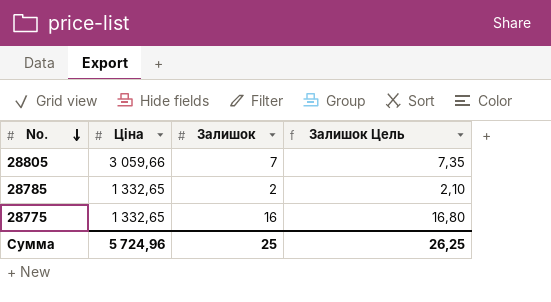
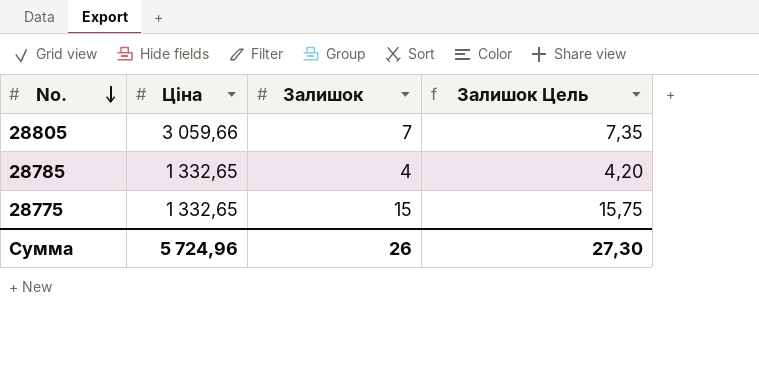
28785 | Залишок: 2 -> 4
28785 | Залишок Цель: 2,10 -> 4,20
28775 | Залишок: 16 -> 15
28775 | Залишок Цель: 16,80 -> 15,75
Сумма | Залишок: 25 -> 26
Сумма | Залишок Цель: 26,25 -> 27,30

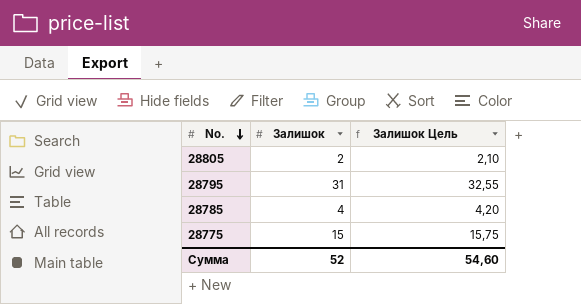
column Ціна | position: 2 -> none
28805 | Залишок: 7 -> 2
28805 | Залишок Цель: 7,35 -> 2,10
row 28795: none -> 31 | 32,55
Сумма | Залишок: 26 -> 52
Сумма | Залишок Цель: 27,30 -> 54,60

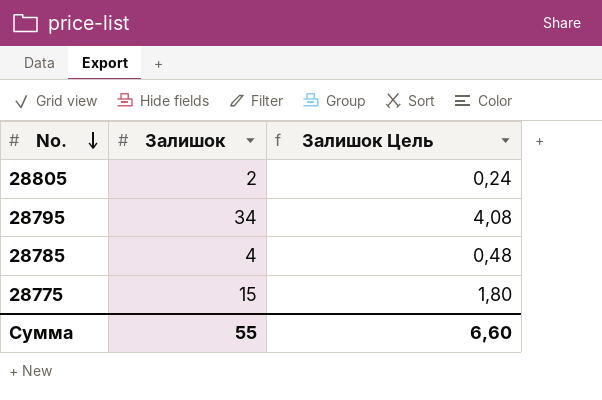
column Залишок Цель | formula: [Залишок] * 1,05 -> [Залишок] * 0,12
28795 | Залишок: 31 -> 34
Сумма | Залишок: 52 -> 55
Сумма | Залишок Цель: 54,60 -> 6,60

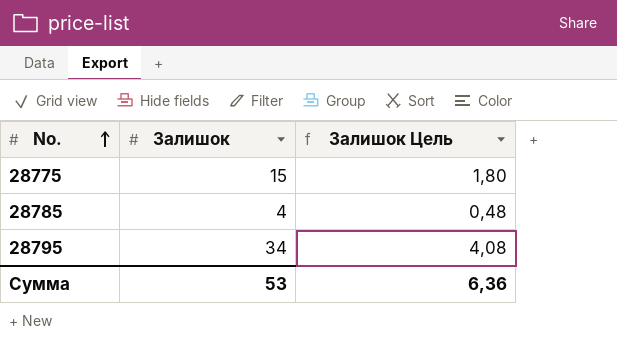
row order: No. descending -> No. ascending
row 28805: 2 | 0,24 -> none
Сумма | Залишок: 55 -> 53
Сумма | Залишок Цель: 6,60 -> 6,36

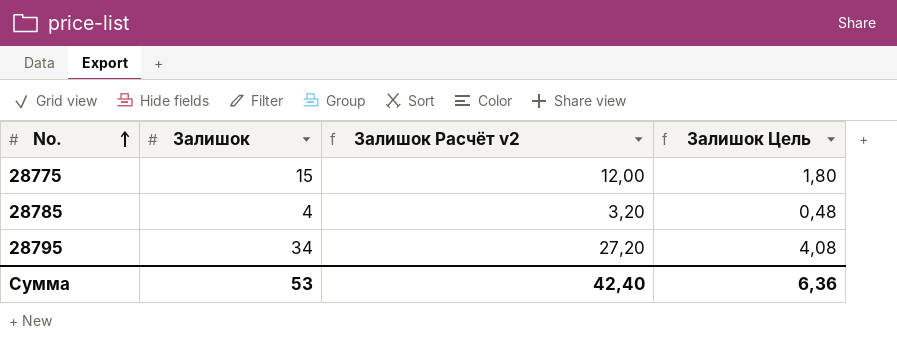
column Залишок Расчёт v2 | formula: none -> [Залишок] * 0,8

